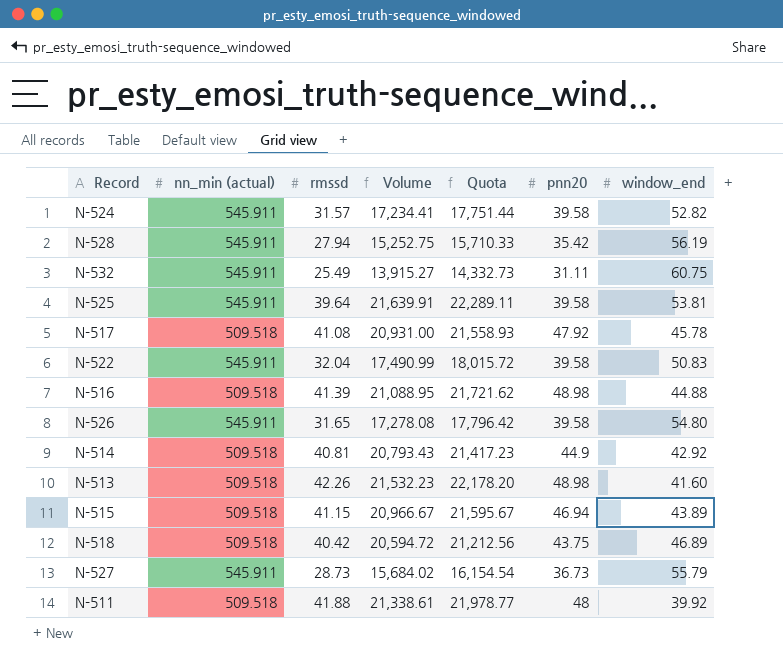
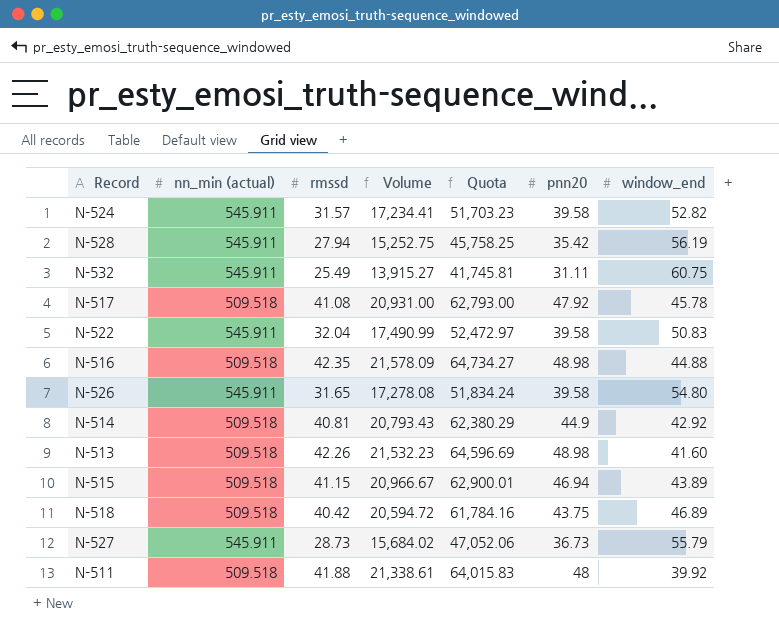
column Quota | formula: [Volume] * 1.03 -> [Volume] * 3
row N-525: 545.911 | 39.64 | 21,639.91 | 22,289.11 | 39.58 | 53.81 -> none
N-516 | rmssd: 41.39 -> 42.35
N-516 | Volume: 21,088.95 -> 21,578.09

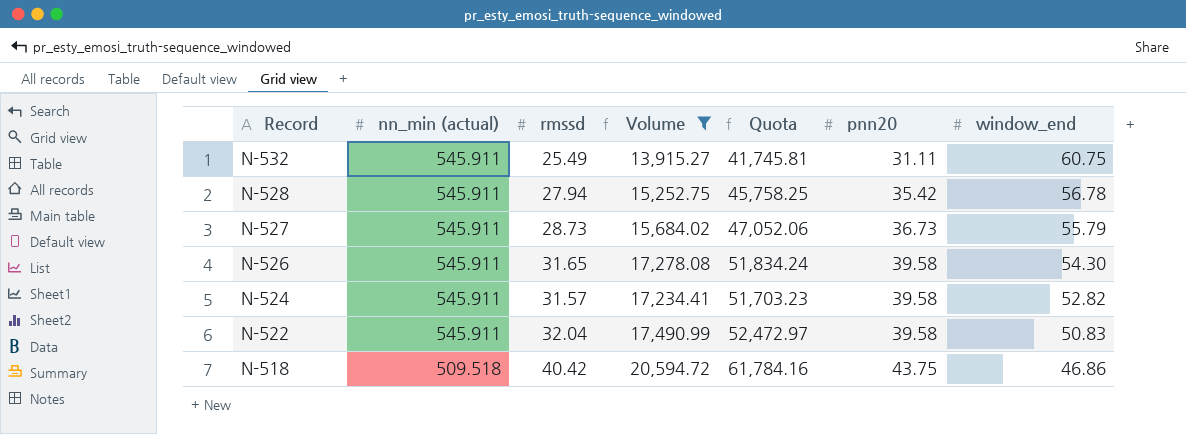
filter: none -> Volume <= 20,594.72
row order: none -> Record descending
N-528 | window_end: 56.19 -> 56.78
N-526 | window_end: 54.80 -> 54.30
N-518 | window_end: 46.89 -> 46.86

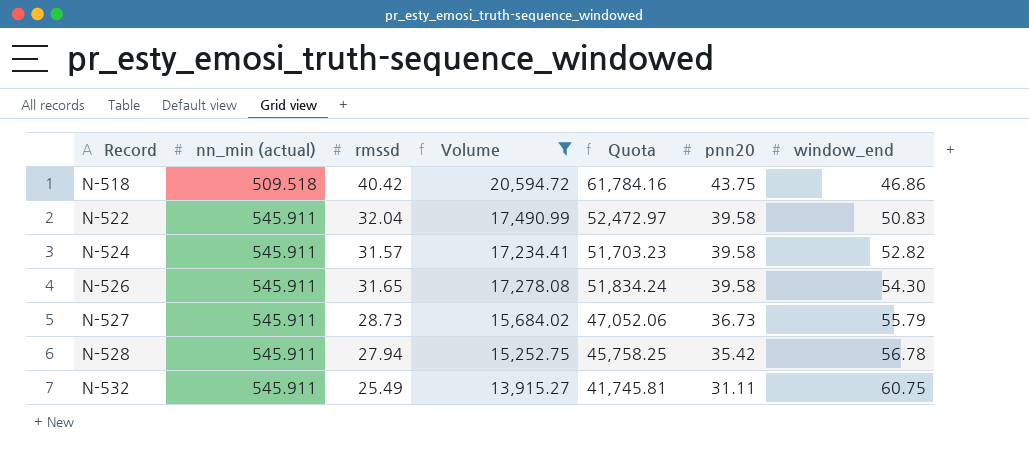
row order: Record descending -> Record ascending

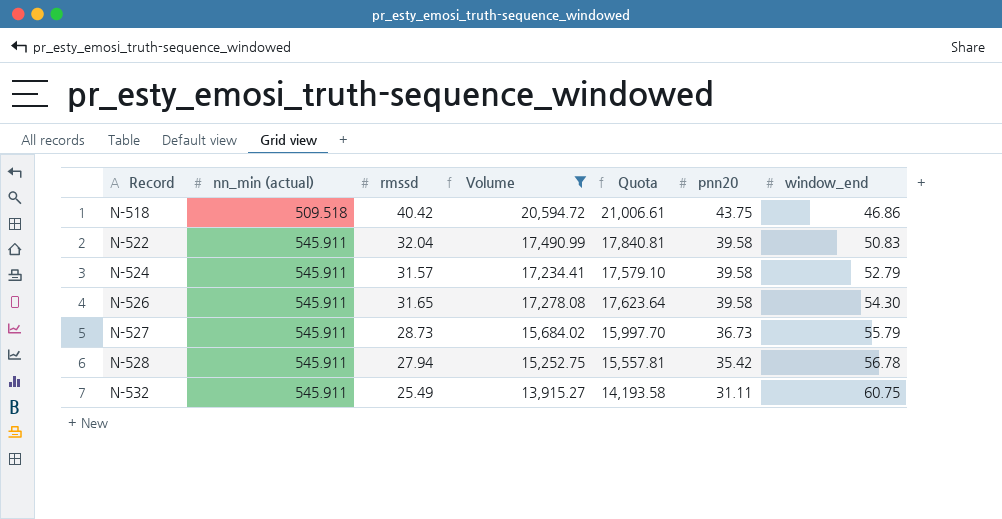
column Quota | formula: [Volume] * 3 -> [Volume] * 1.02
N-524 | window_end: 52.82 -> 52.79

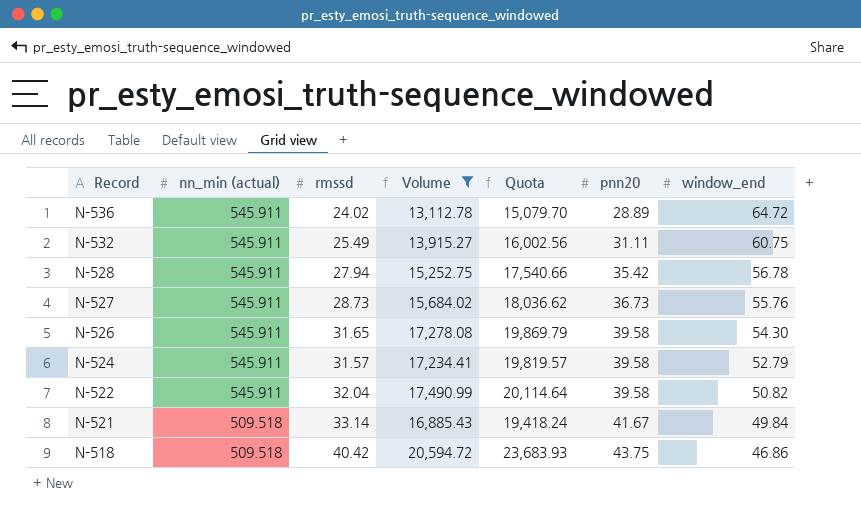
row order: Record ascending -> Record descending
column Quota | formula: [Volume] * 1.02 -> [Volume] * 1.15
row N-536: none -> 545.911 | 24.02 | 13,112.78 | 15,079.70 | 28.89 | 64.72
N-527 | window_end: 55.79 -> 55.76
N-522 | window_end: 50.83 -> 50.82
row N-521: none -> 509.518 | 33.14 | 16,885.43 | 19,418.24 | 41.67 | 49.84

